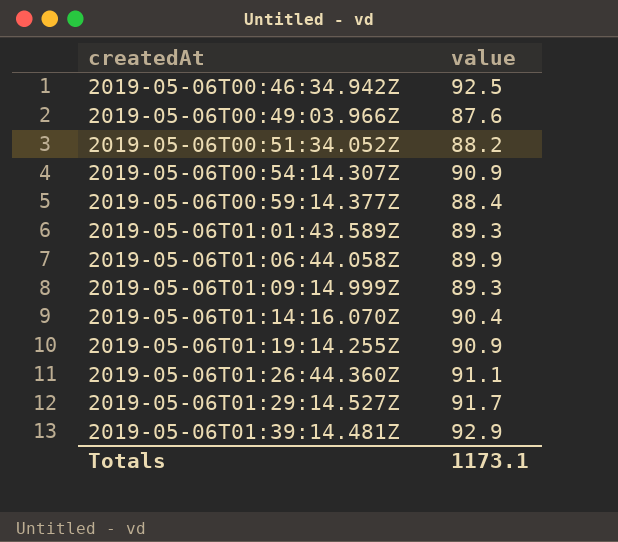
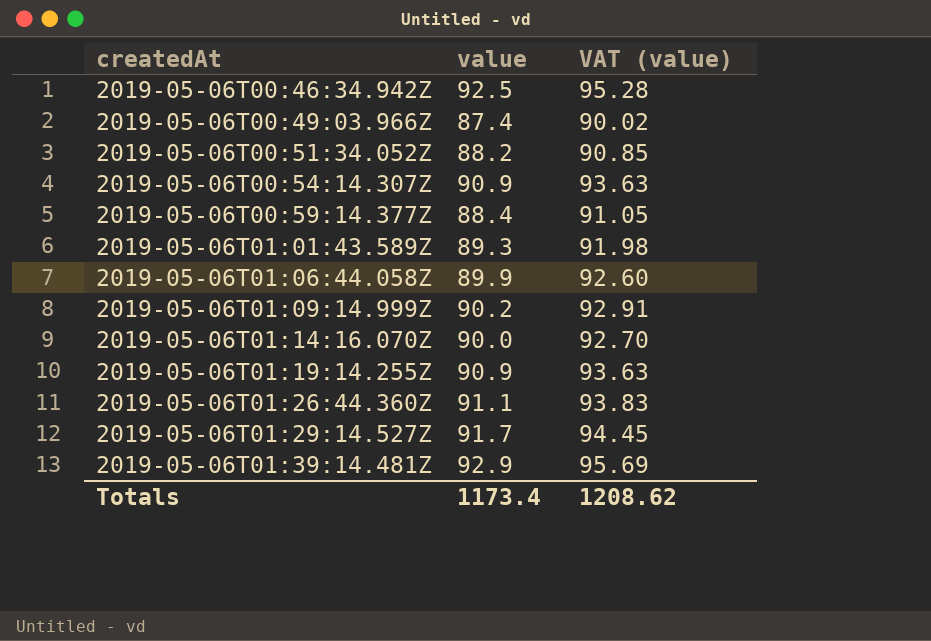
column VAT (value) | formula: none -> [value] * 1.03
2019-05-06T00:49:03.966Z | value: 87.6 -> 87.4
2019-05-06T01:09:14.999Z | value: 89.3 -> 90.2
2019-05-06T01:14:16.070Z | value: 90.4 -> 90.0
Totals | value: 1173.1 -> 1173.4

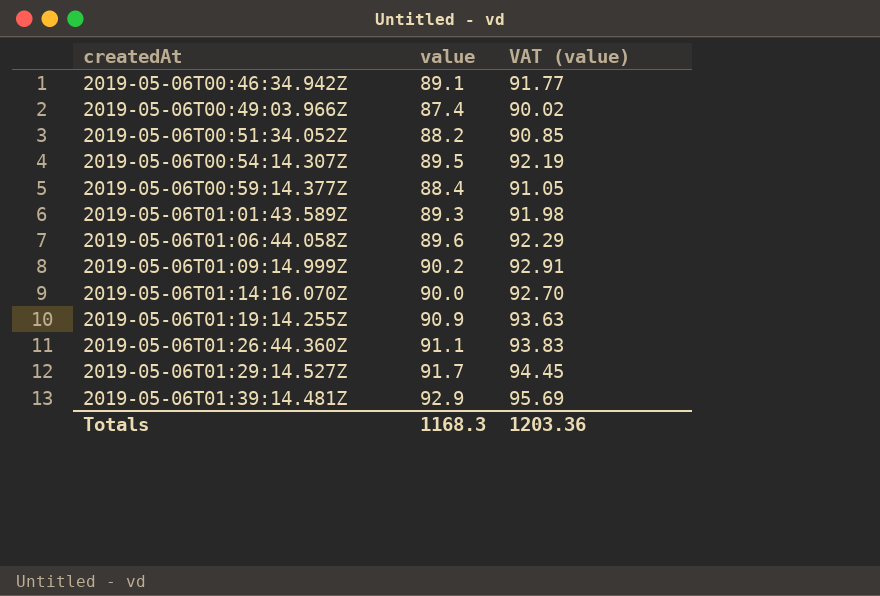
2019-05-06T00:46:34.942Z | value: 92.5 -> 89.1
2019-05-06T00:46:34.942Z | VAT (value): 95.28 -> 91.77
2019-05-06T00:54:14.307Z | value: 90.9 -> 89.5
2019-05-06T00:54:14.307Z | VAT (value): 93.63 -> 92.19
2019-05-06T01:06:44.058Z | value: 89.9 -> 89.6
2019-05-06T01:06:44.058Z | VAT (value): 92.60 -> 92.29
Totals | value: 1173.4 -> 1168.3
Totals | VAT (value): 1208.62 -> 1203.36

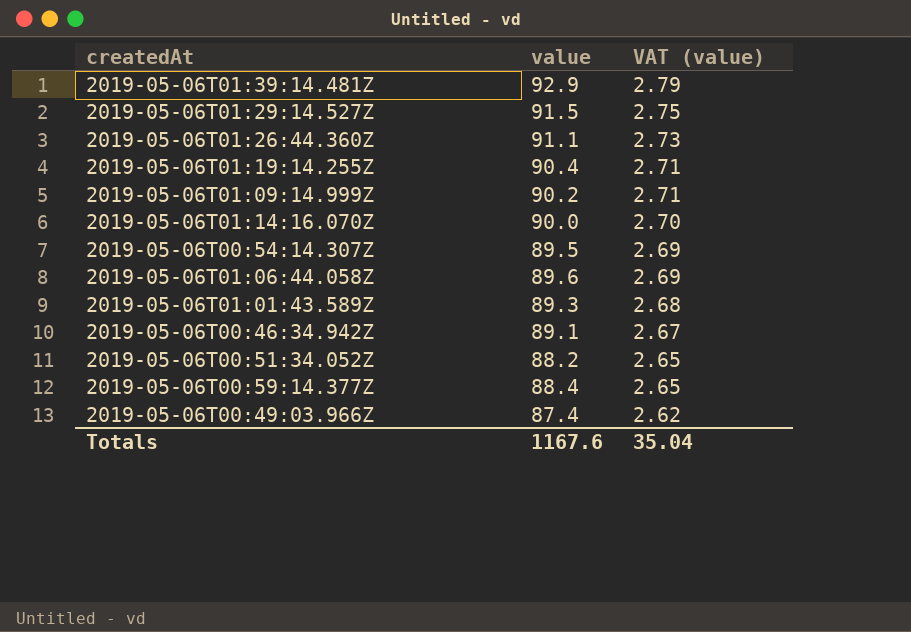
row order: createdAt ascending -> VAT (value) descending
column VAT (value) | formula: [value] * 1.03 -> [value] * 0.03
2019-05-06T01:29:14.527Z | value: 91.7 -> 91.5
2019-05-06T01:19:14.255Z | value: 90.9 -> 90.4
Totals | value: 1168.3 -> 1167.6
Totals | VAT (value): 1203.36 -> 35.04

